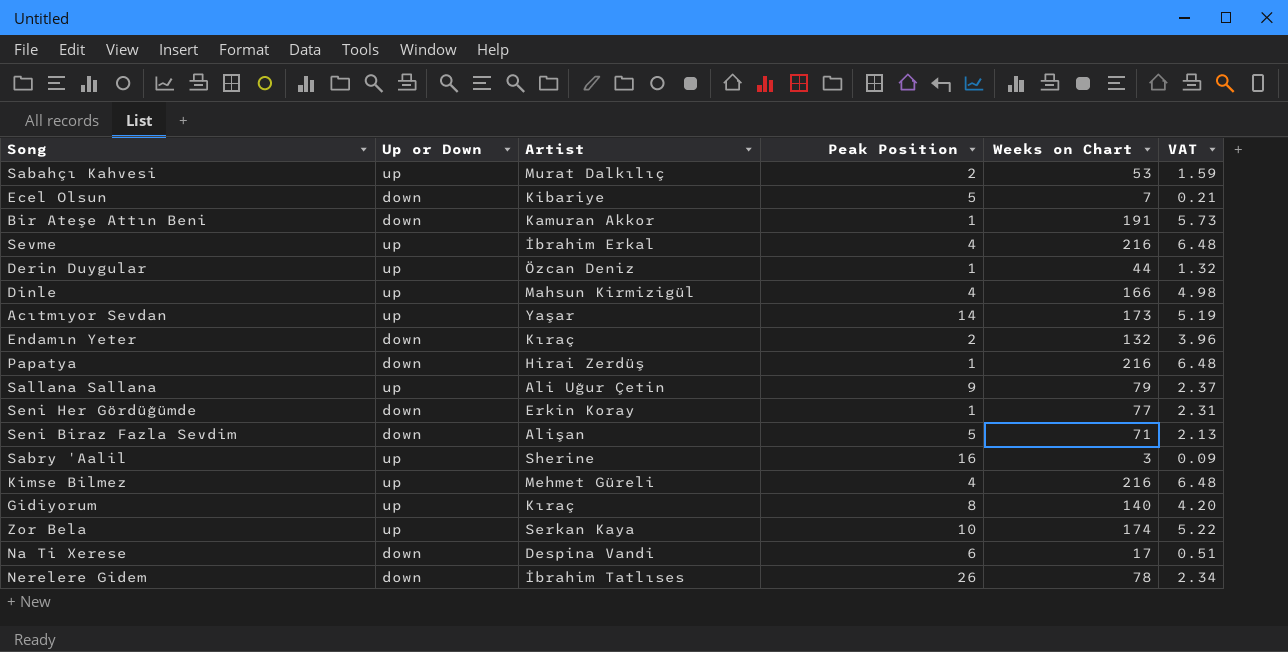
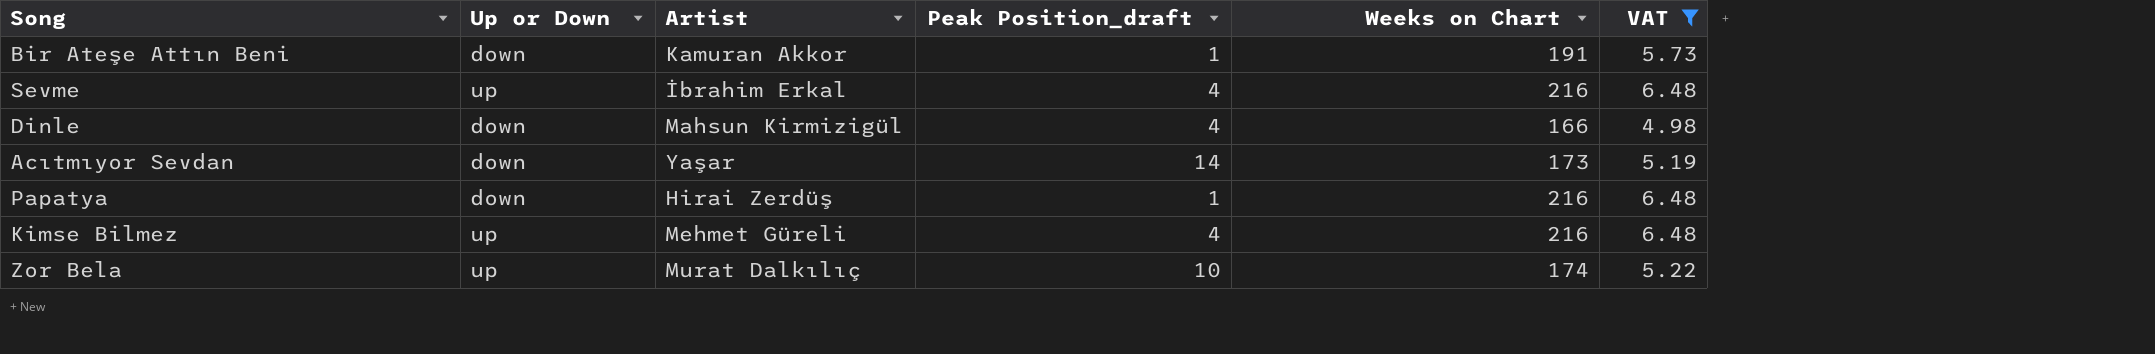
filter: none -> VAT >= 4.98
column name: Peak Position -> Peak Position_draft
Dinle | Up or Down: up -> down
Acıtmıyor Sevdan | Up or Down: up -> down
Zor Bela | Artist: Serkan Kaya -> Murat Dalkılıç

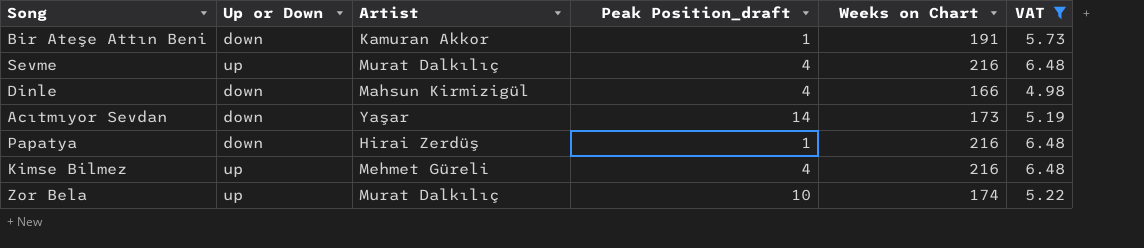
Sevme | Artist: İbrahim Erkal -> Murat Dalkılıç

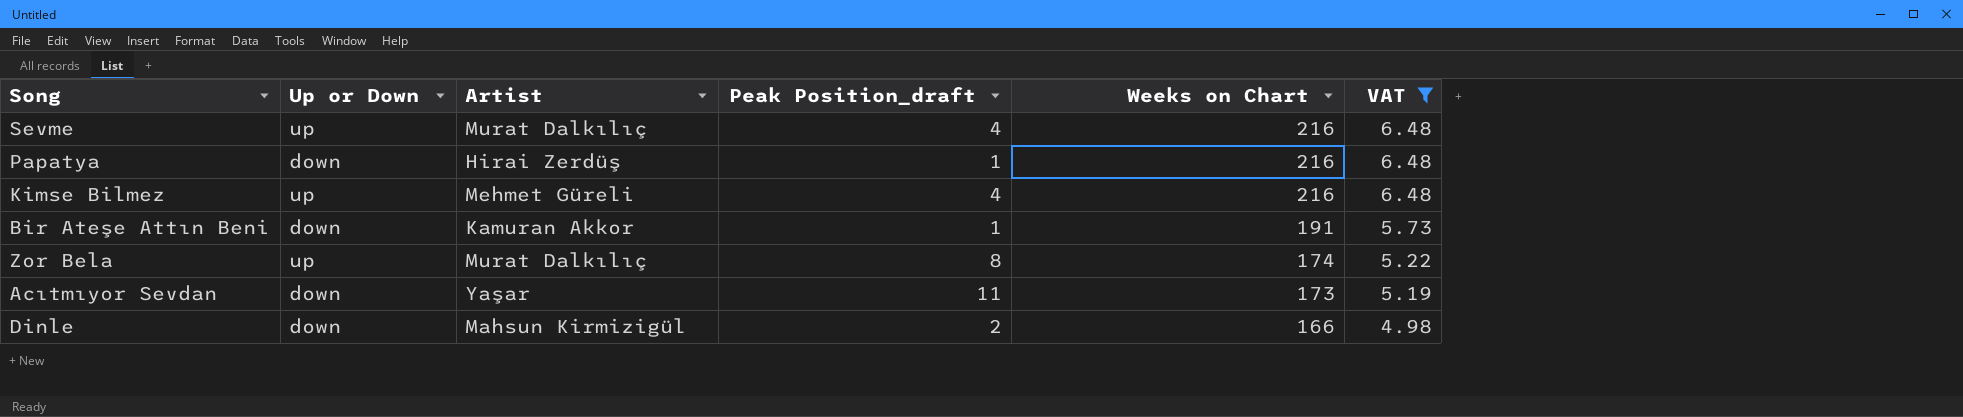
row order: none -> Weeks on Chart descending
Zor Bela | Peak Position_draft: 10 -> 8
Acıtmıyor Sevdan | Peak Position_draft: 14 -> 11
Dinle | Peak Position_draft: 4 -> 2

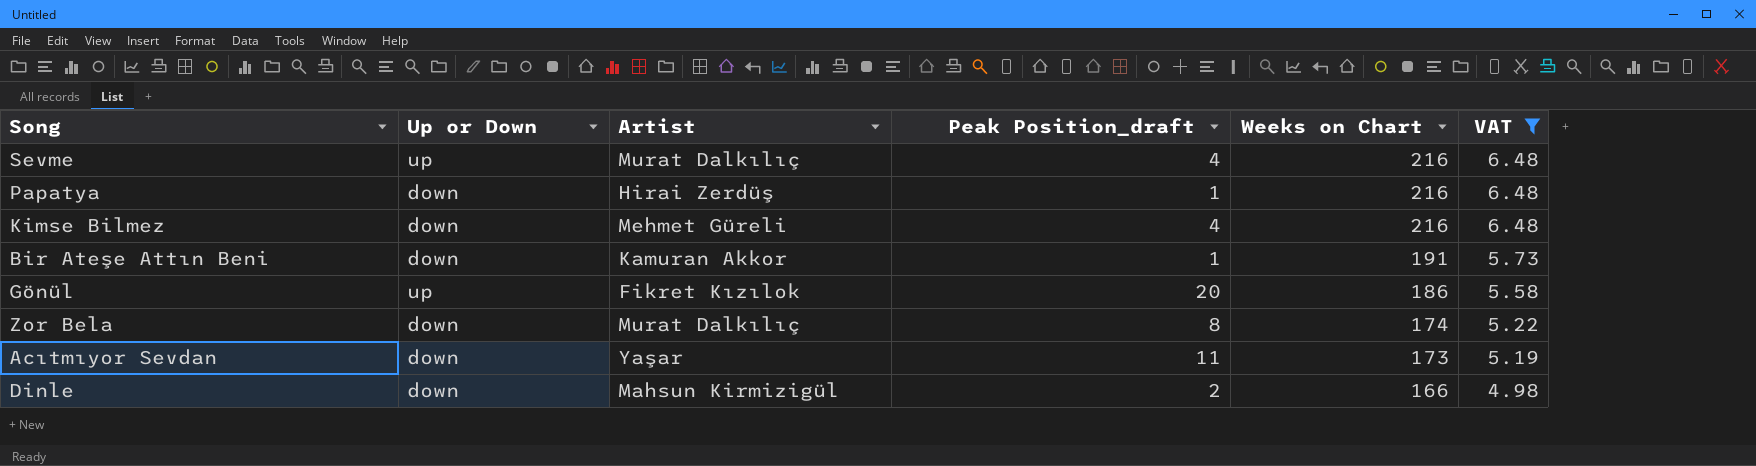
Kimse Bilmez | Up or Down: up -> down
row Gönül: none -> up | Fikret Kızılok | 20 | 186 | 5.58
Zor Bela | Up or Down: up -> down

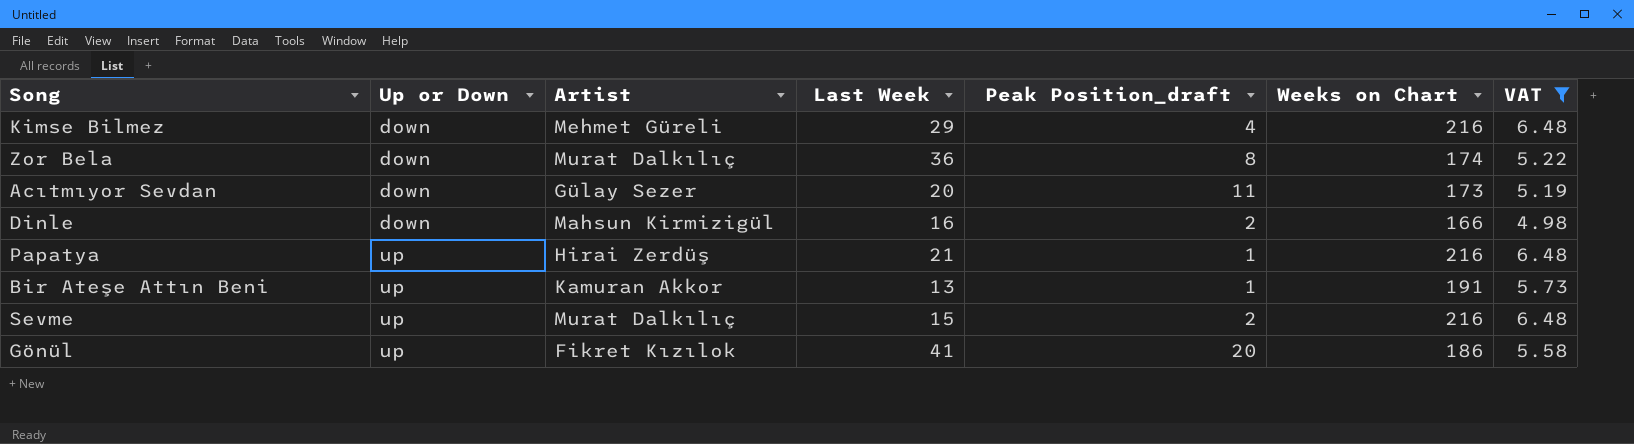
row order: Weeks on Chart descending -> Up or Down ascending
column Last Week | position: none -> 4
Acıtmıyor Sevdan | Artist: Yaşar -> Gülay Sezer
Papatya | Up or Down: down -> up
Bir Ateşe Attın Beni | Up or Down: down -> up
Sevme | Peak Position_draft: 4 -> 2

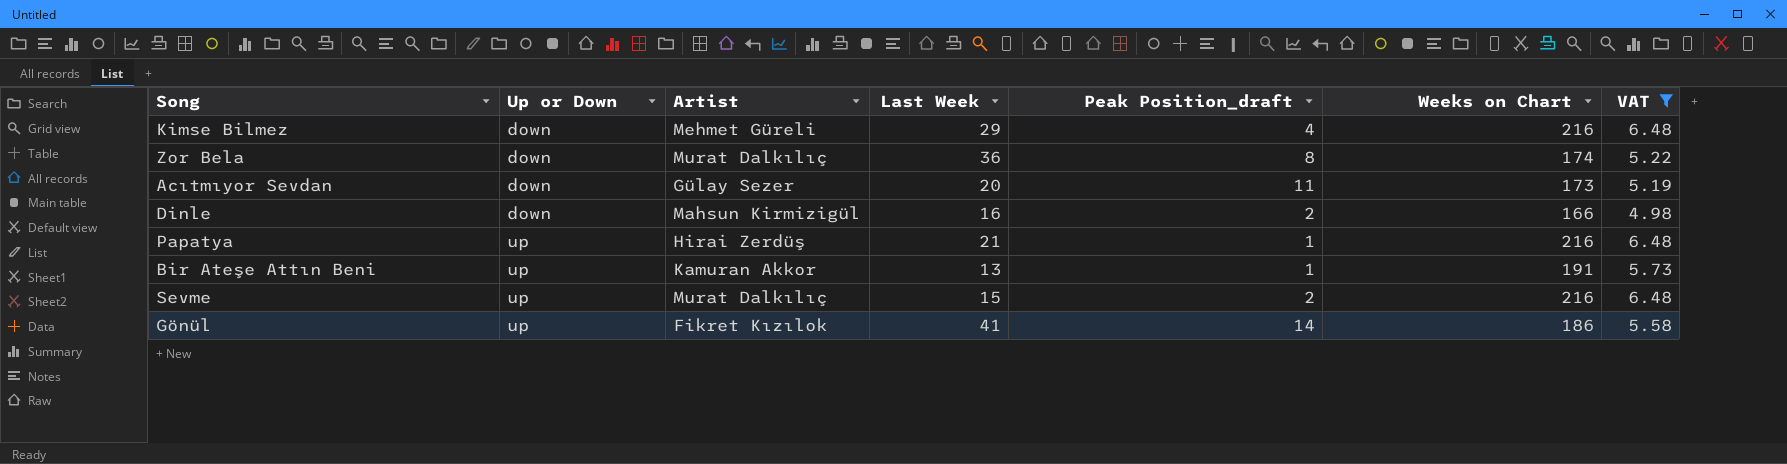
Gönül | Peak Position_draft: 20 -> 14

